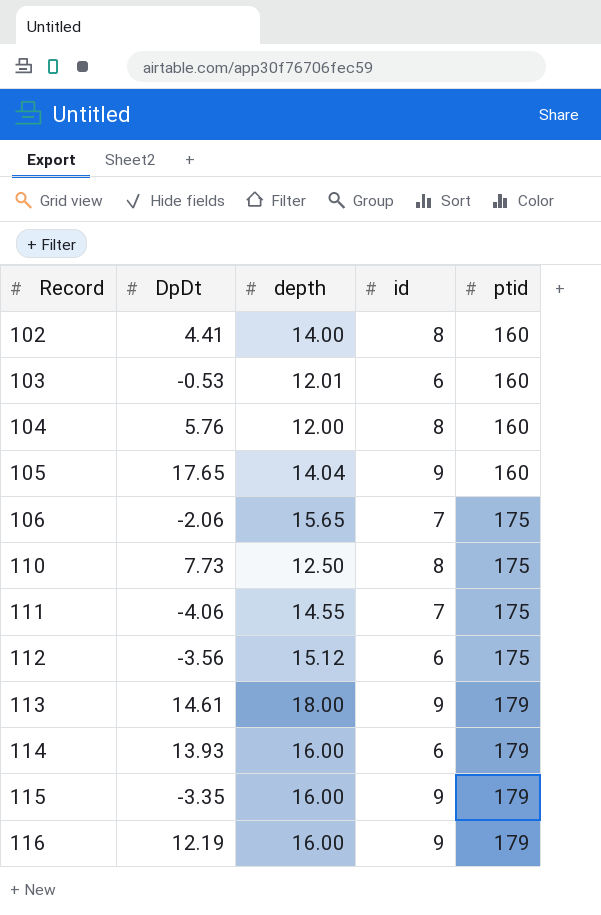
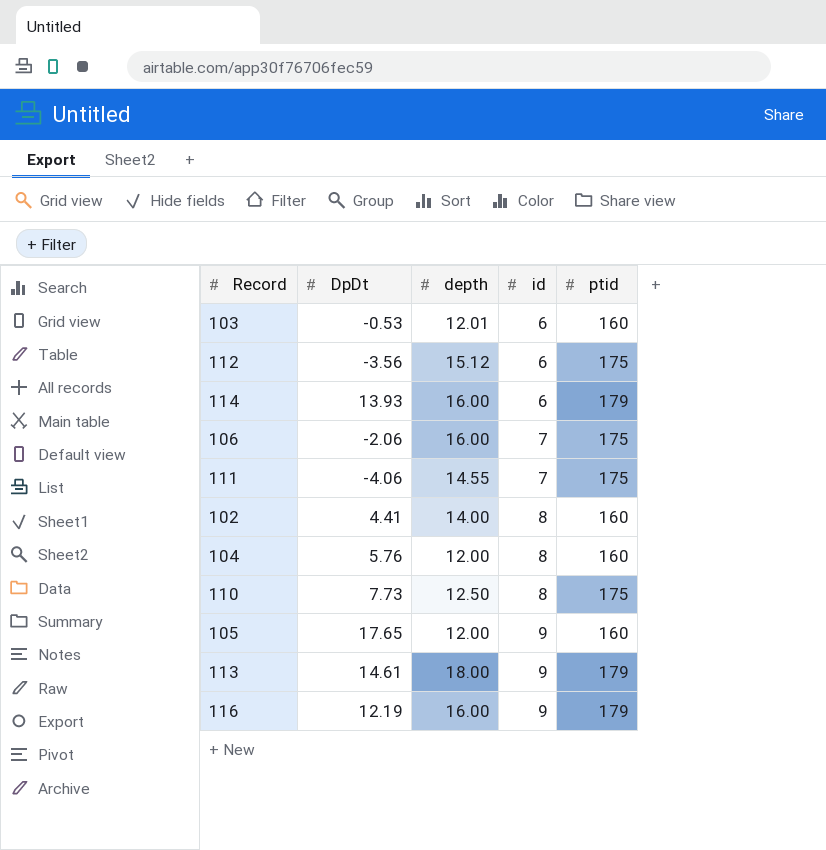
row order: Record ascending -> id ascending
row 115: -3.35 | 16.00 | 9 | 179 -> none
106 | depth: 15.65 -> 16.00
105 | depth: 14.04 -> 12.00

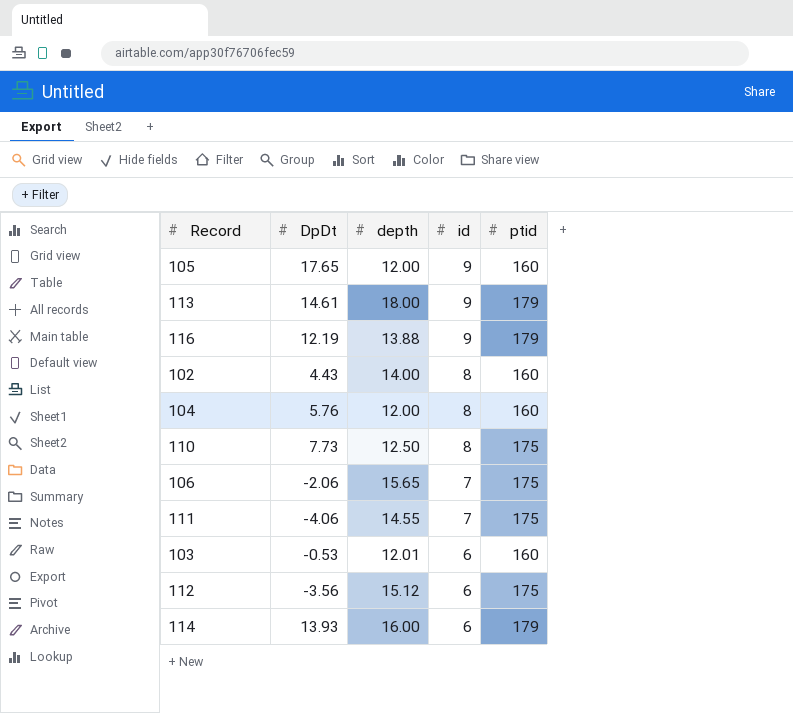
row order: id ascending -> id descending
116 | depth: 16.00 -> 13.88
102 | DpDt: 4.41 -> 4.43
106 | depth: 16.00 -> 15.65

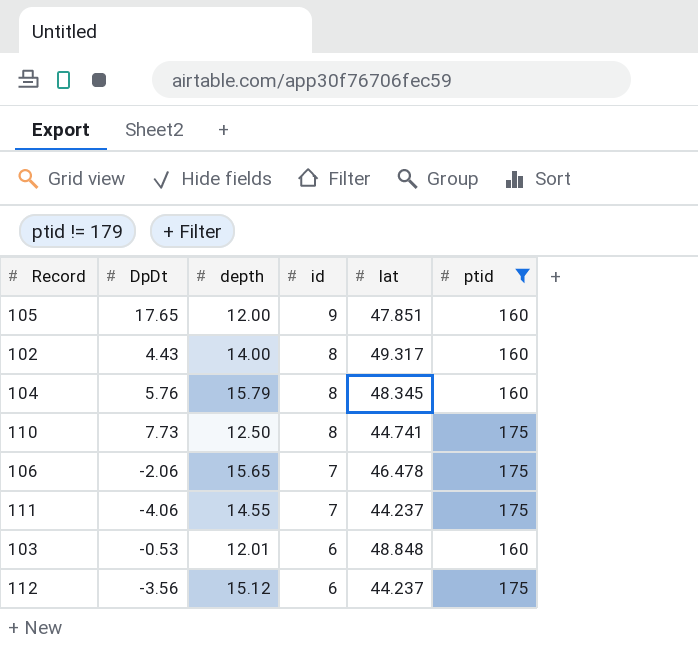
filter: none -> ptid != 179
column lat | position: none -> 5
104 | depth: 12.00 -> 15.79

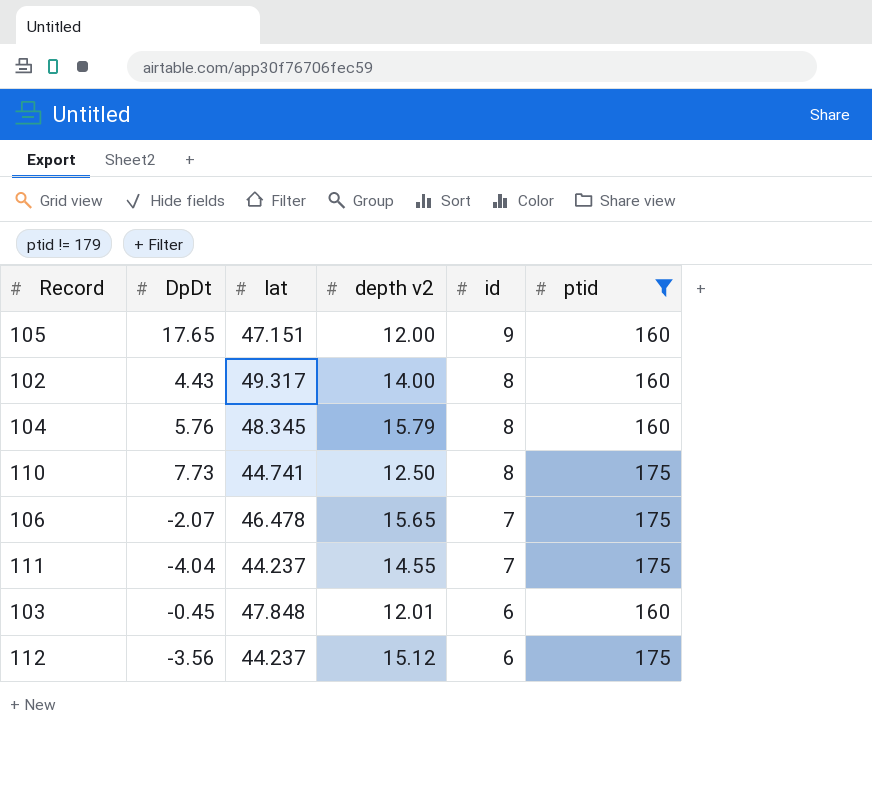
column lat | position: 5 -> 3
column name: depth -> depth v2
105 | lat: 47.851 -> 47.151
106 | DpDt: -2.06 -> -2.07
111 | DpDt: -4.06 -> -4.04
103 | DpDt: -0.53 -> -0.45
103 | lat: 48.848 -> 47.848

